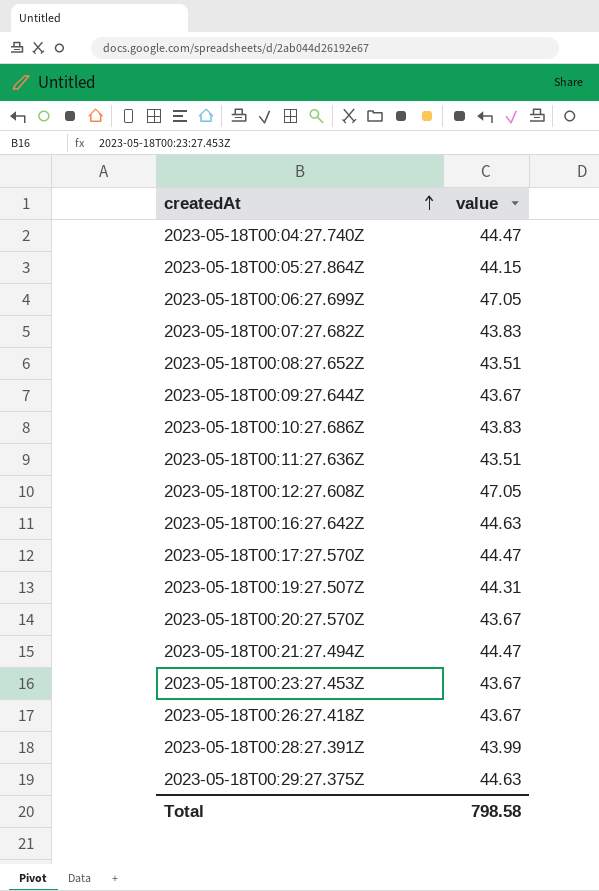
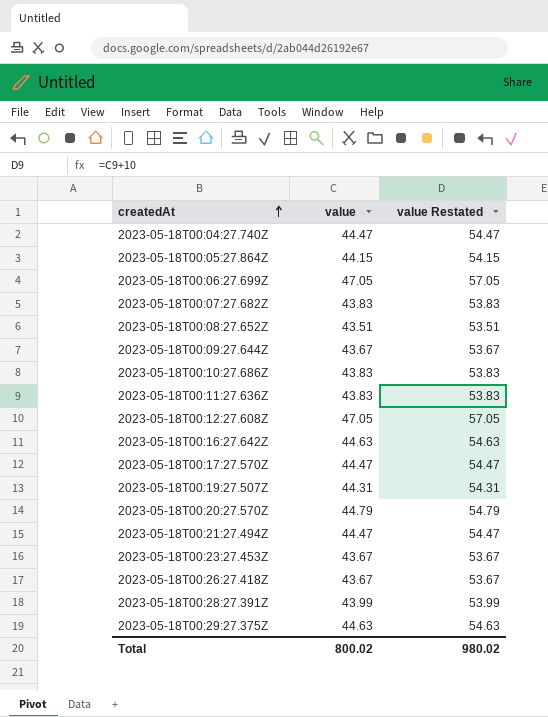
column value Restated | formula: none -> [value] + 10
2023-05-18T00:11:27.636Z | value: 43.51 -> 43.83
2023-05-18T00:20:27.570Z | value: 43.67 -> 44.79
Total | value: 798.58 -> 800.02

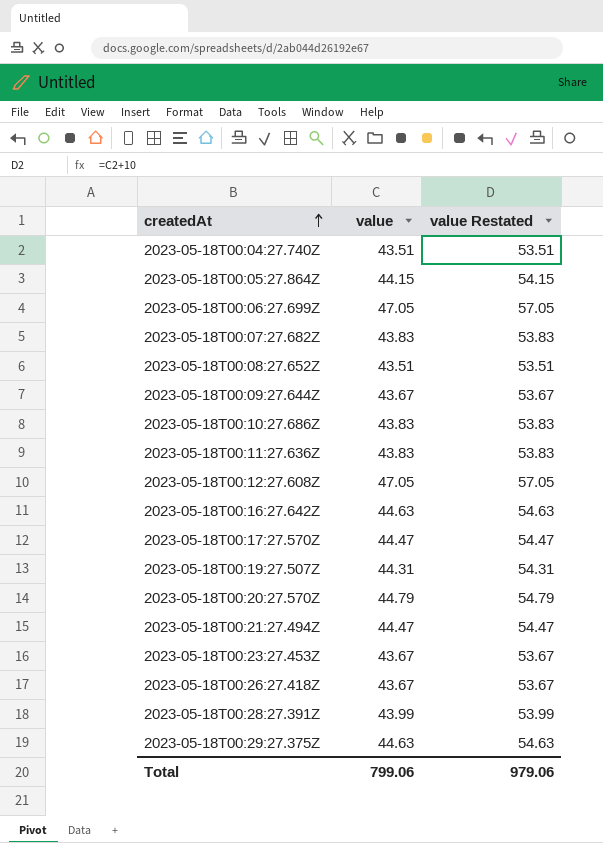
2023-05-18T00:04:27.740Z | value: 44.47 -> 43.51
2023-05-18T00:04:27.740Z | value Restated: 54.47 -> 53.51
Total | value: 800.02 -> 799.06
Total | value Restated: 980.02 -> 979.06

